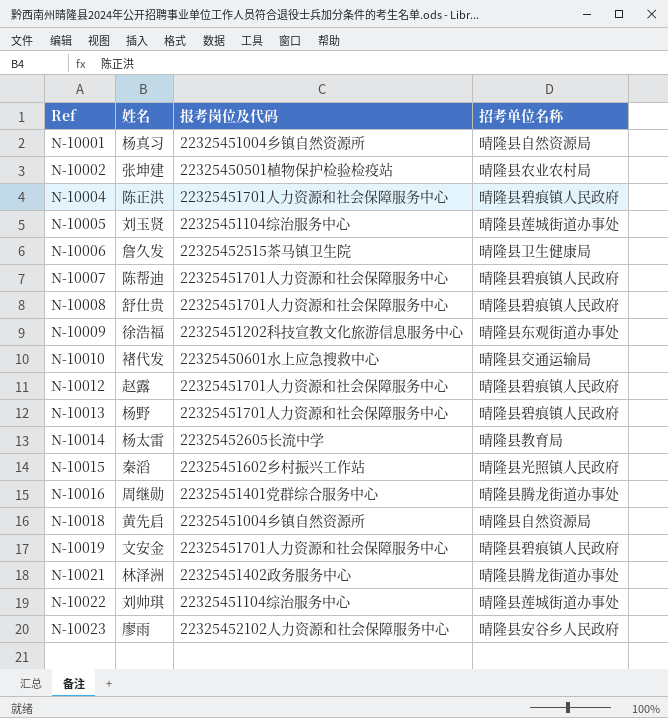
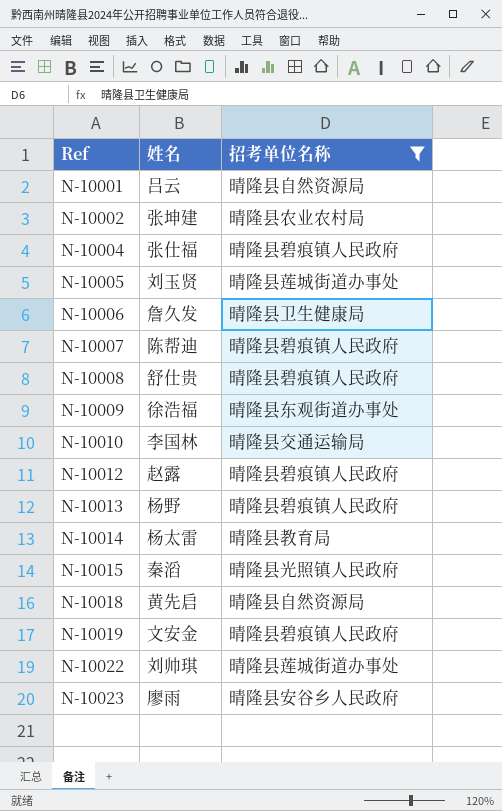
filter: none -> 招考单位名称 != 晴隆县腾龙街道办事处
column 报考岗位及代码 | position: 3 -> none
N-10001 | 姓名: 杨真习 -> 吕云
N-10004 | 姓名: 陈正洪 -> 张仕福
N-10010 | 姓名: 褚代发 -> 李国林

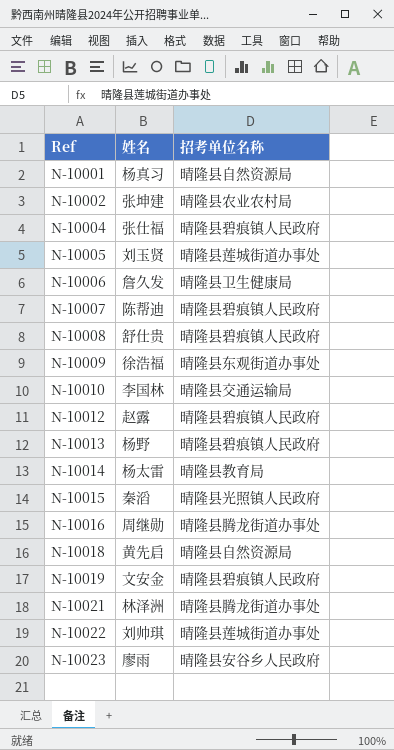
filter: 招考单位名称 != 晴隆县腾龙街道办事处 -> none
N-10001 | 姓名: 吕云 -> 杨真习

